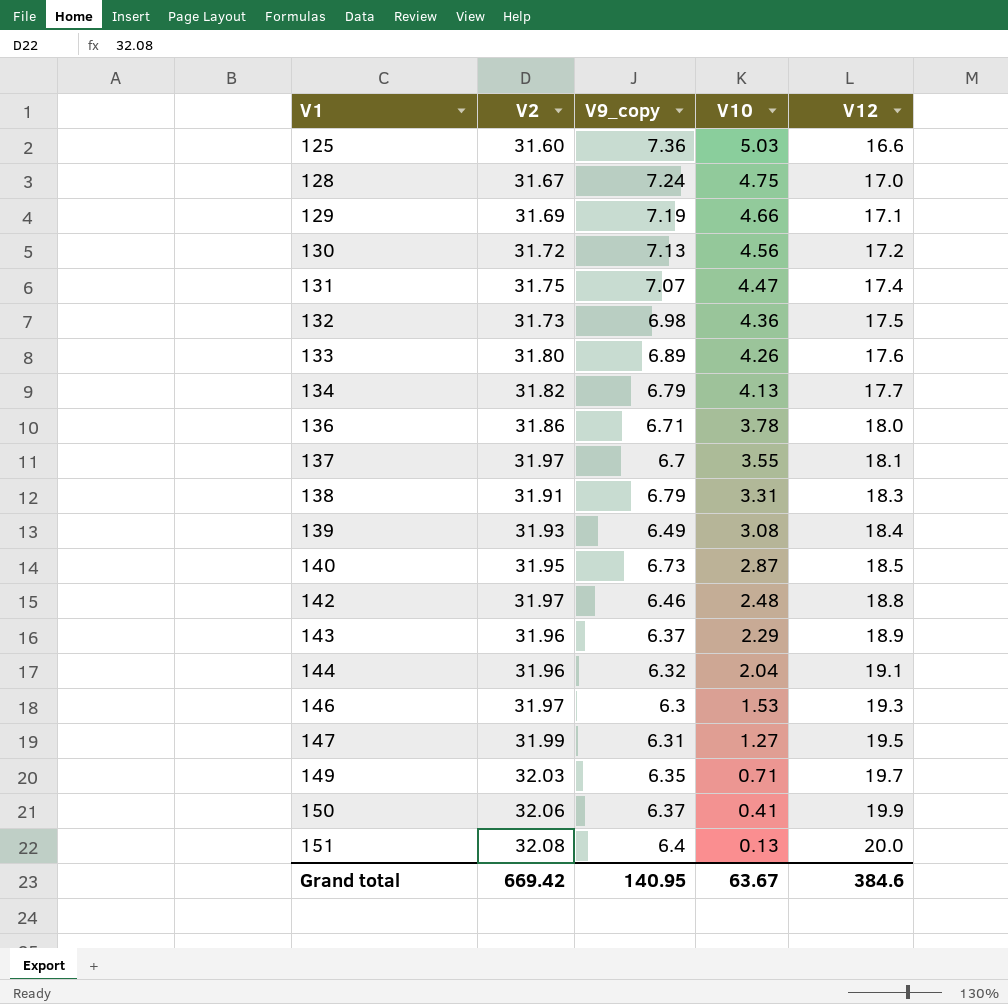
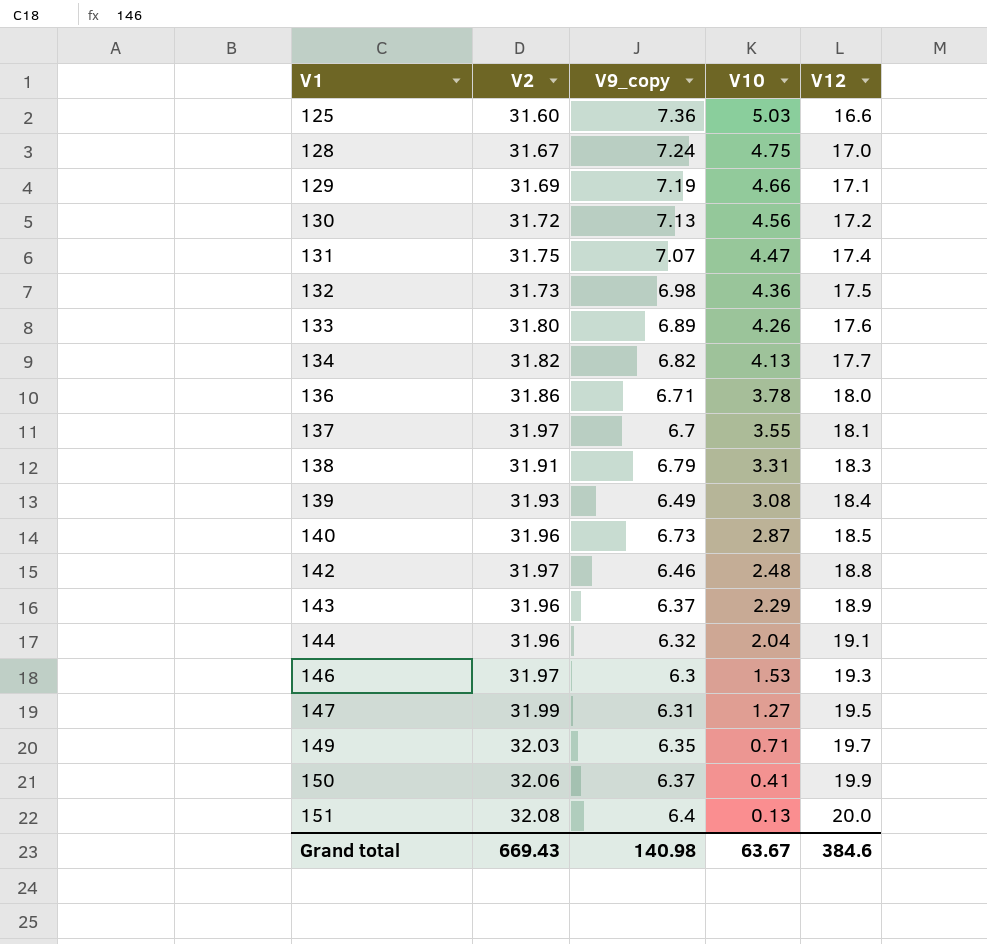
134 | V9_copy: 6.79 -> 6.82
140 | V2: 31.95 -> 31.96
Grand total | V2: 669.42 -> 669.43
Grand total | V9_copy: 140.95 -> 140.98

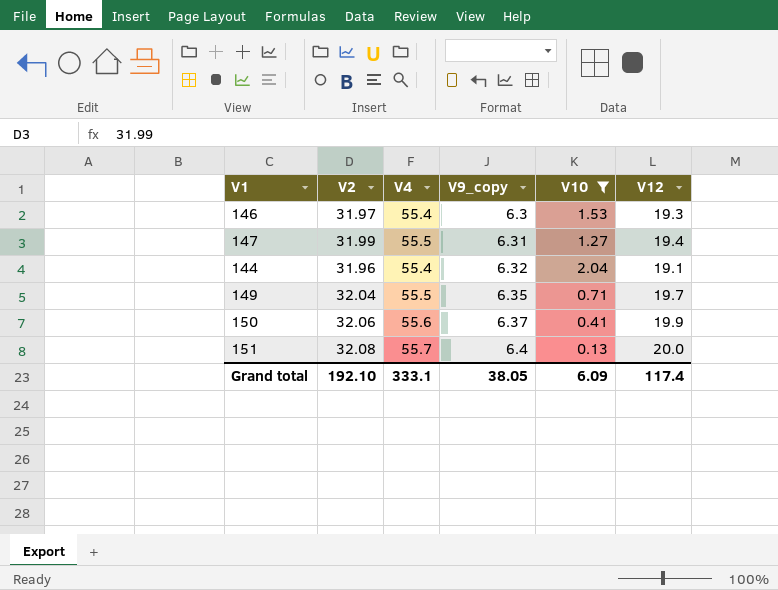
filter: none -> V10 <= 2.04
row order: V1 ascending -> V9_copy ascending
column V4 | position: none -> 3
147 | V12: 19.5 -> 19.4
149 | V2: 32.03 -> 32.04
Grand total | V2: 669.43 -> 192.10
Grand total | V9_copy: 140.98 -> 38.05
Grand total | V10: 63.67 -> 6.09
Grand total | V12: 384.6 -> 117.4

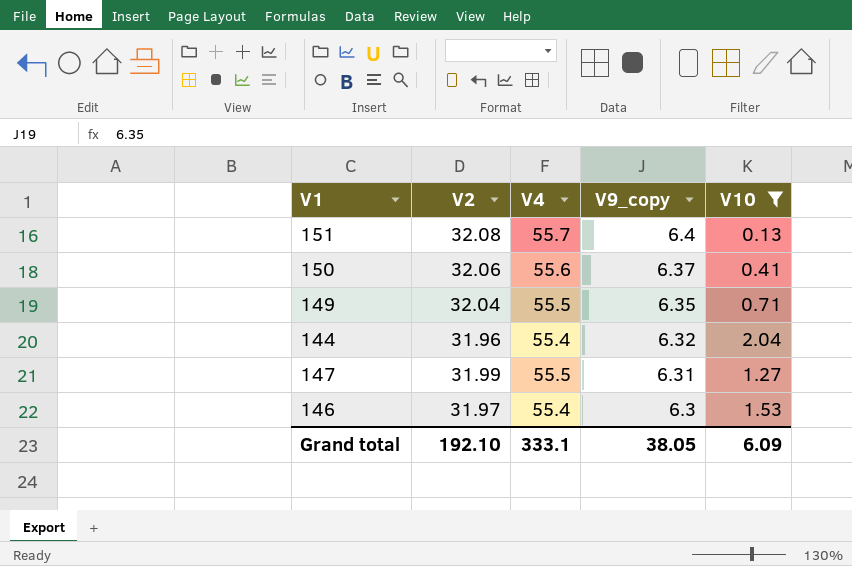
row order: V9_copy ascending -> V9_copy descending
column V12 | position: 6 -> none

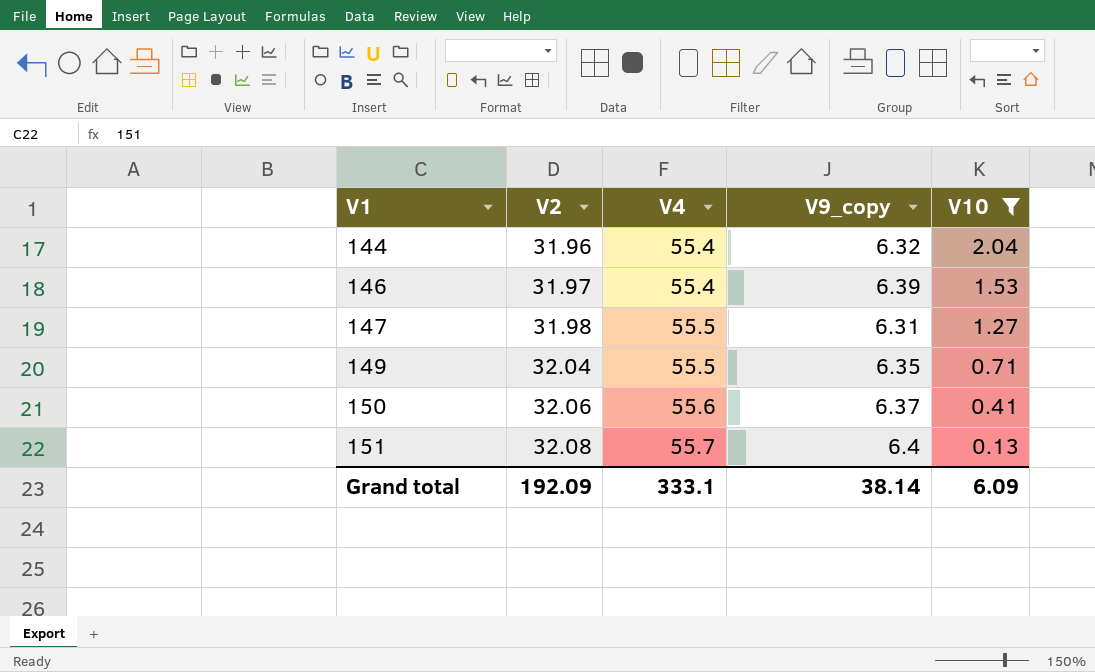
row order: V9_copy descending -> V1 ascending
146 | V9_copy: 6.3 -> 6.39
147 | V2: 31.99 -> 31.98
Grand total | V2: 192.10 -> 192.09
Grand total | V9_copy: 38.05 -> 38.14

